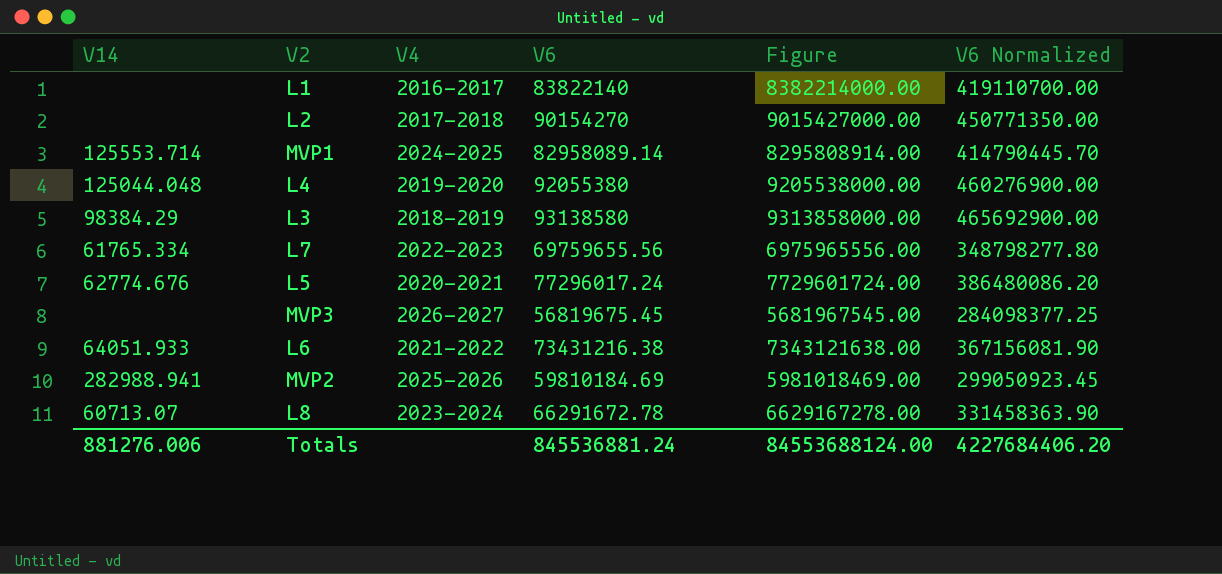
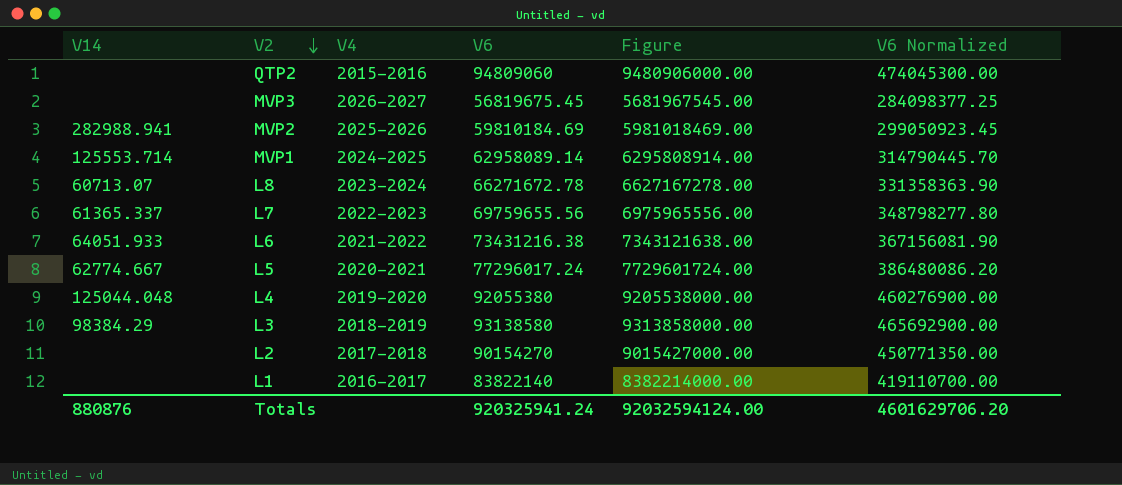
row order: none -> V2 descending
row QTP2: none -> none | 2015-2016 | 94809060 | 9480906000.00 | 474045300.00
MVP1 | V6: 82958089.14 -> 62958089.14
MVP1 | Figure: 8295808914.00 -> 6295808914.00
MVP1 | V6 Normalized: 414790445.70 -> 314790445.70
L8 | V6: 66291672.78 -> 66271672.78
L8 | Figure: 6629167278.00 -> 6627167278.00
L8 | V6 Normalized: 331458363.90 -> 331358363.90
L7 | V14: 61765.334 -> 61365.337
L5 | V14: 62774.676 -> 62774.667
Totals | V14: 881276.006 -> 880876
Totals | V6: 845536881.24 -> 920325941.24
Totals | Figure: 84553688124.00 -> 92032594124.00
Totals | V6 Normalized: 4227684406.20 -> 4601629706.20

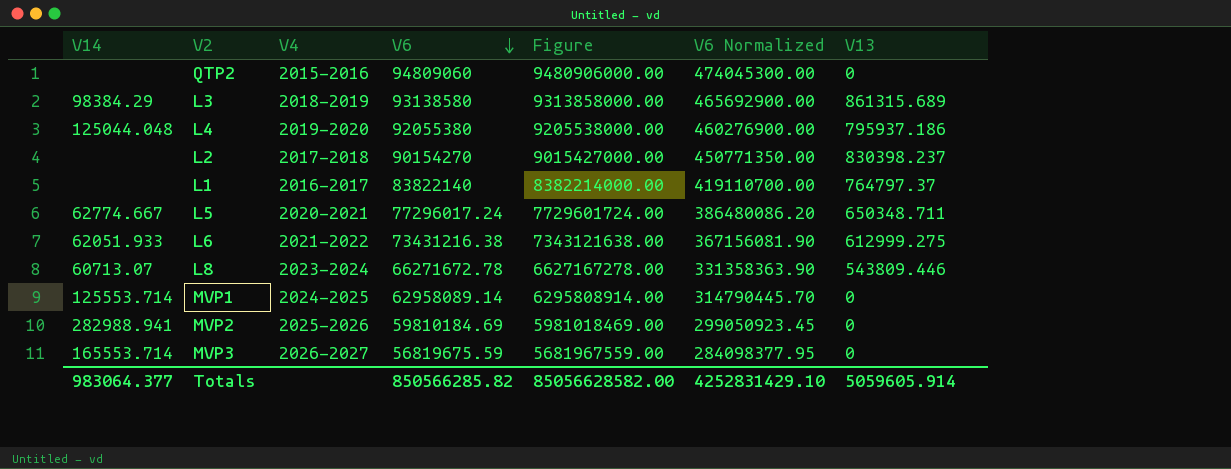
row order: V2 descending -> V6 descending
column V13 | position: none -> 7
row L7: 61365.337 | 2022-2023 | 69759655.56 | 6975965556.00 | 348798277.80 -> none
L6 | V14: 64051.933 -> 62051.933
MVP3 | V14: none -> 165553.714
MVP3 | V6: 56819675.45 -> 56819675.59
MVP3 | Figure: 5681967545.00 -> 5681967559.00
MVP3 | V6 Normalized: 284098377.25 -> 284098377.95
Totals | V14: 880876 -> 983064.377
Totals | V6: 920325941.24 -> 850566285.82
Totals | Figure: 92032594124.00 -> 85056628582.00
Totals | V6 Normalized: 4601629706.20 -> 4252831429.10

